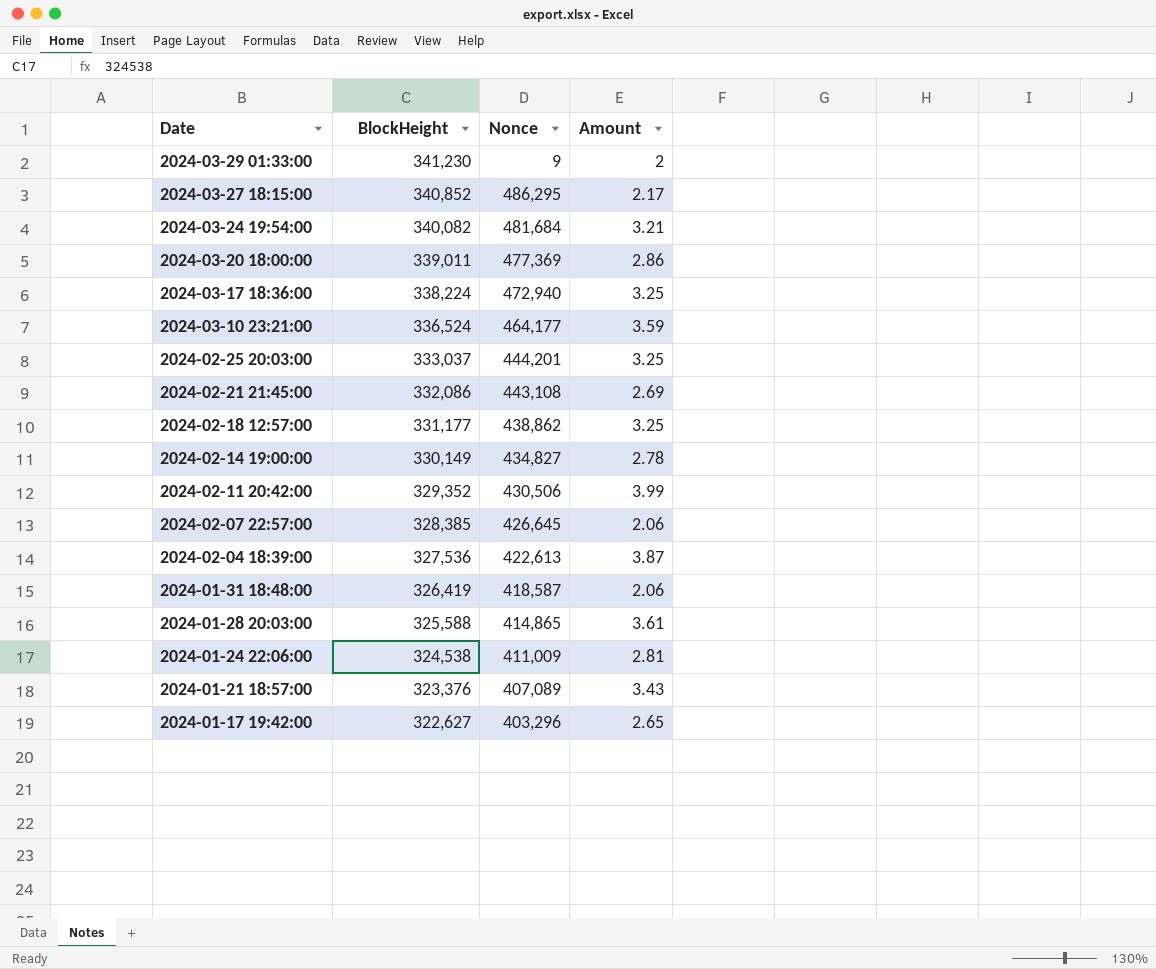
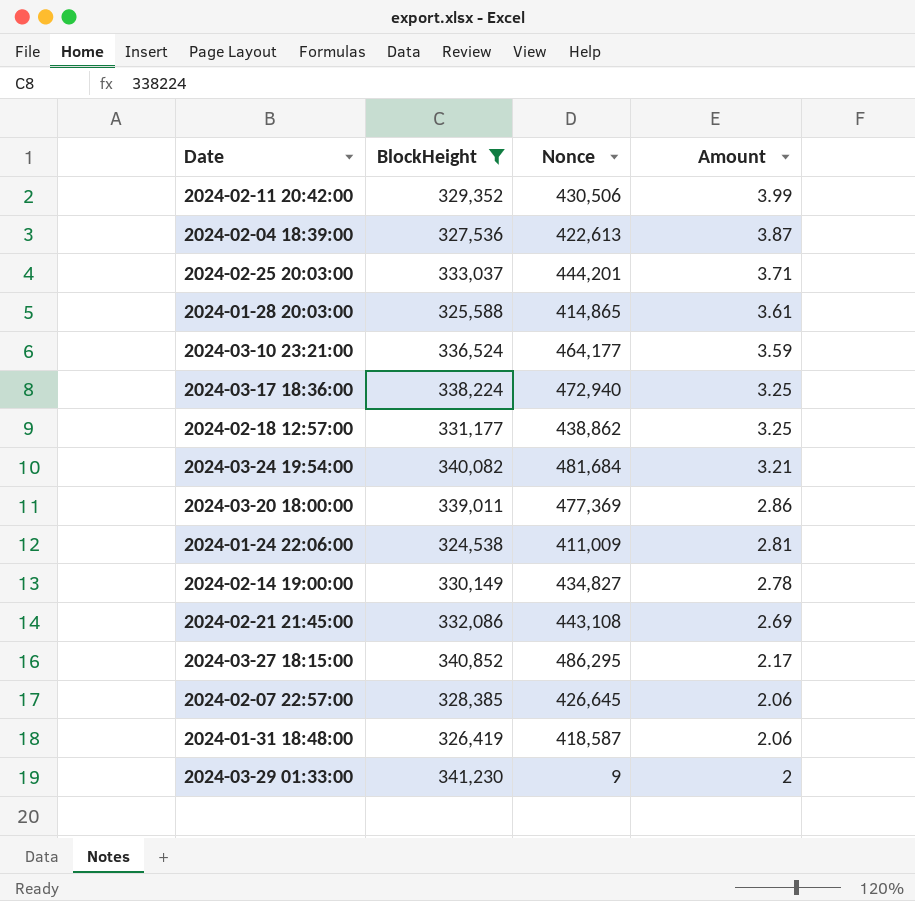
filter: none -> BlockHeight >= 324,538
row order: Date descending -> Amount descending
2024-02-25 20:03:00 | Amount: 3.25 -> 3.71

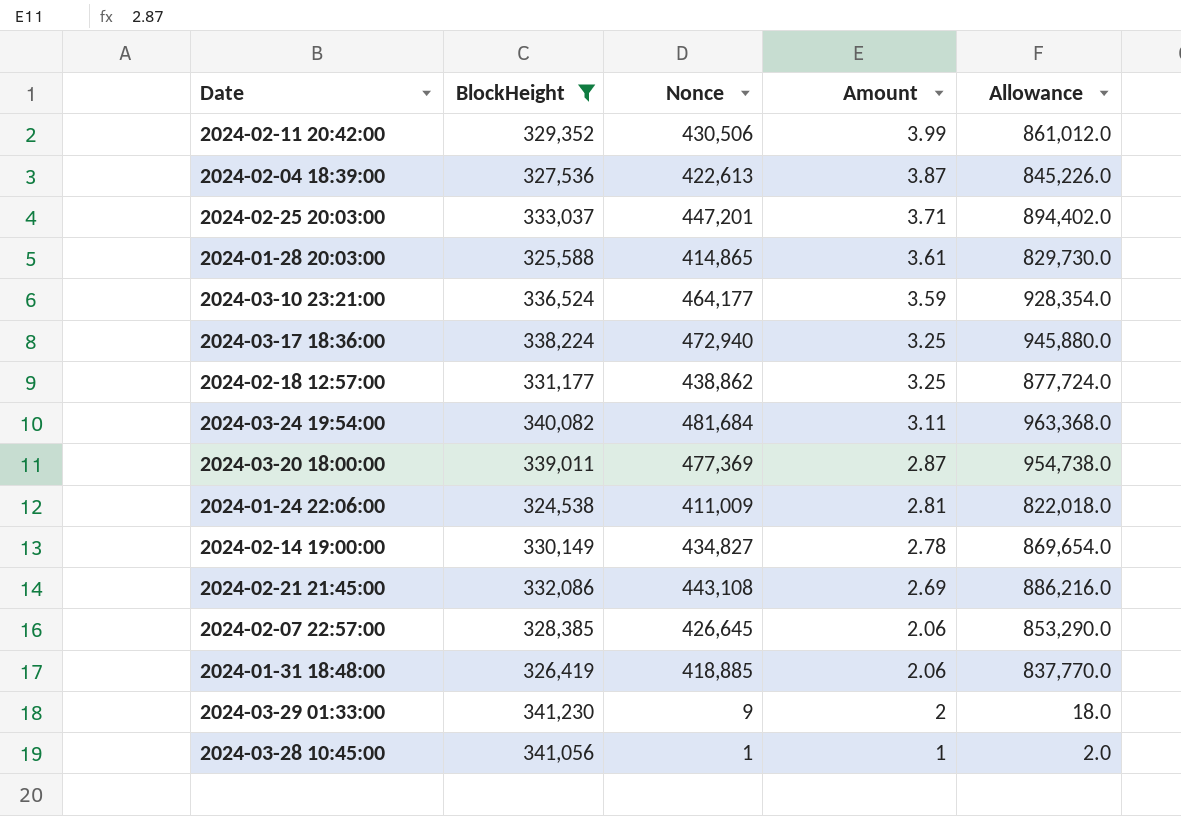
column Allowance | formula: none -> [Nonce] * 2
row 2024-03-27 18:15:00: 340,852 | 486,295 | 2.17 -> none
2024-02-25 20:03:00 | Nonce: 444,201 -> 447,201
2024-03-24 19:54:00 | Amount: 3.21 -> 3.11
2024-03-20 18:00:00 | Amount: 2.86 -> 2.87
2024-01-31 18:48:00 | Nonce: 418,587 -> 418,885
row 2024-03-28 10:45:00: none -> 341,056 | 1 | 1 | 2.0

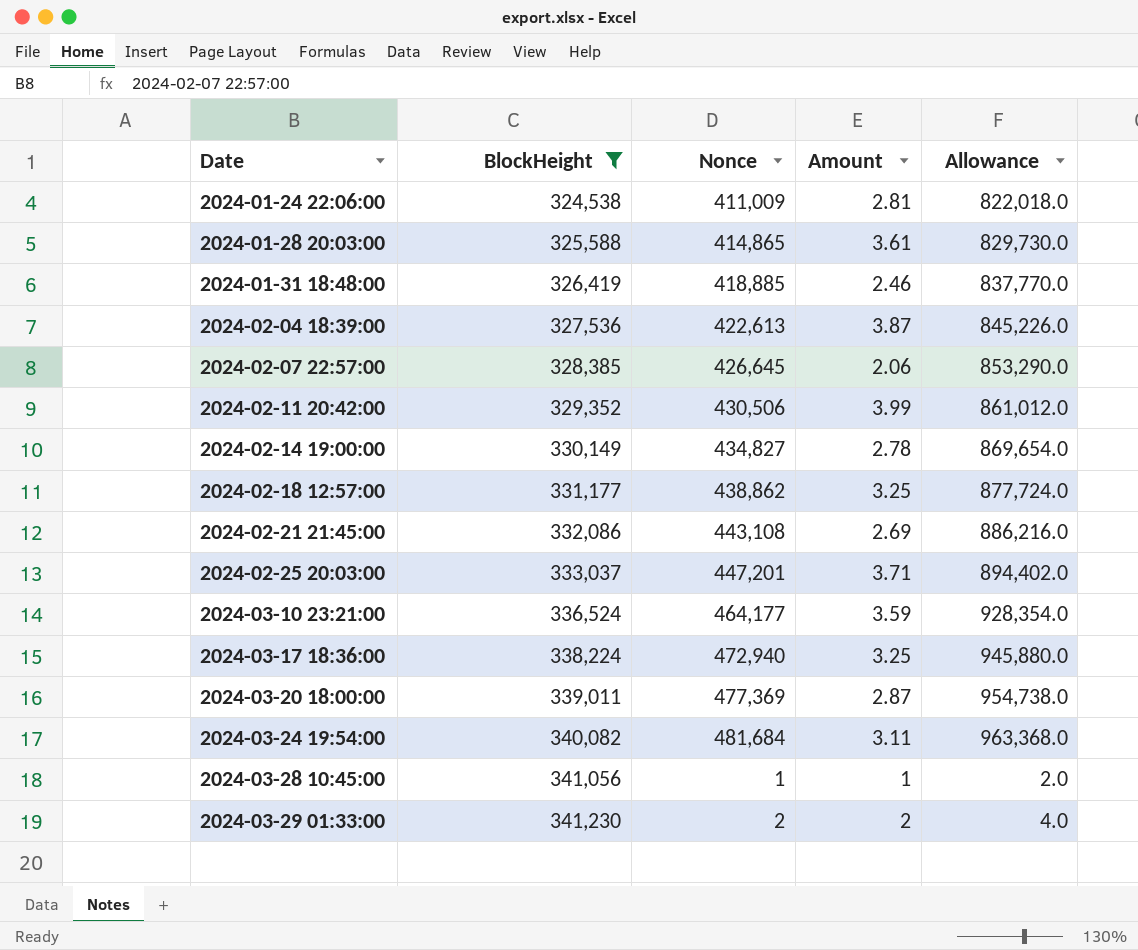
row order: Amount descending -> Date ascending
2024-01-31 18:48:00 | Amount: 2.06 -> 2.46
2024-03-29 01:33:00 | Nonce: 9 -> 2
2024-03-29 01:33:00 | Allowance: 18.0 -> 4.0

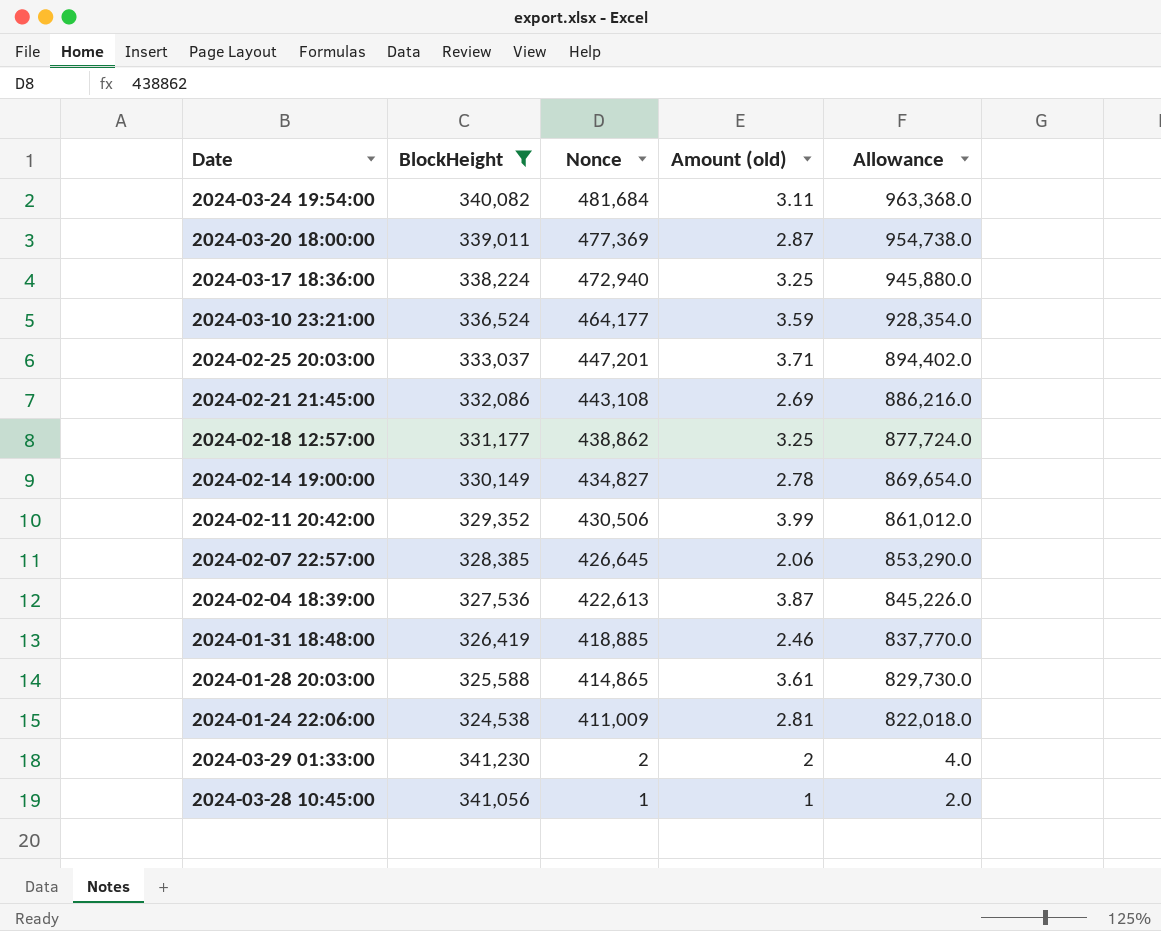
row order: Date ascending -> Nonce descending
column name: Amount -> Amount (old)

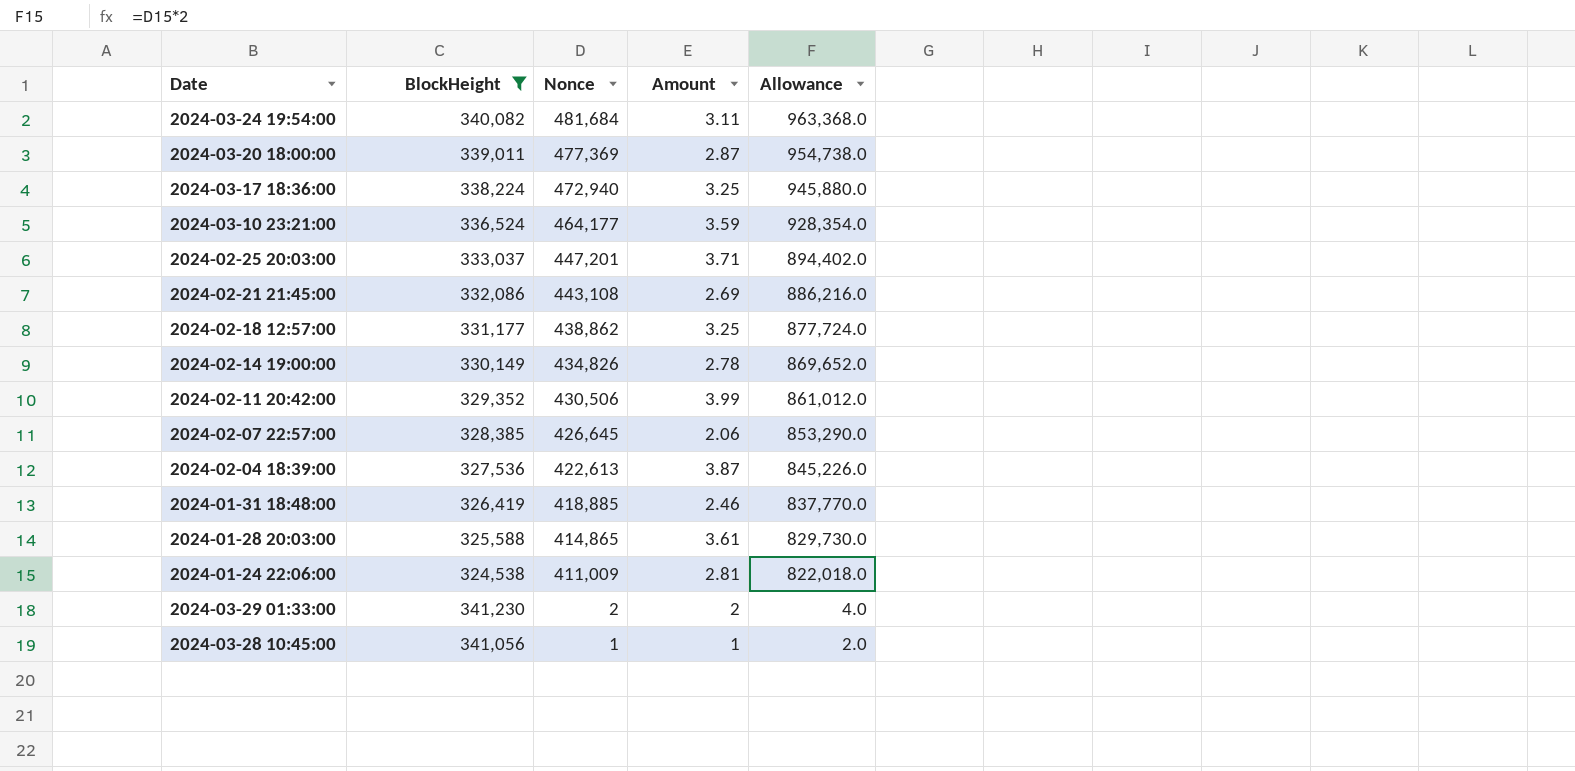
column name: Amount (old) -> Amount
2024-02-14 19:00:00 | Nonce: 434,827 -> 434,826
2024-02-14 19:00:00 | Allowance: 869,654.0 -> 869,652.0

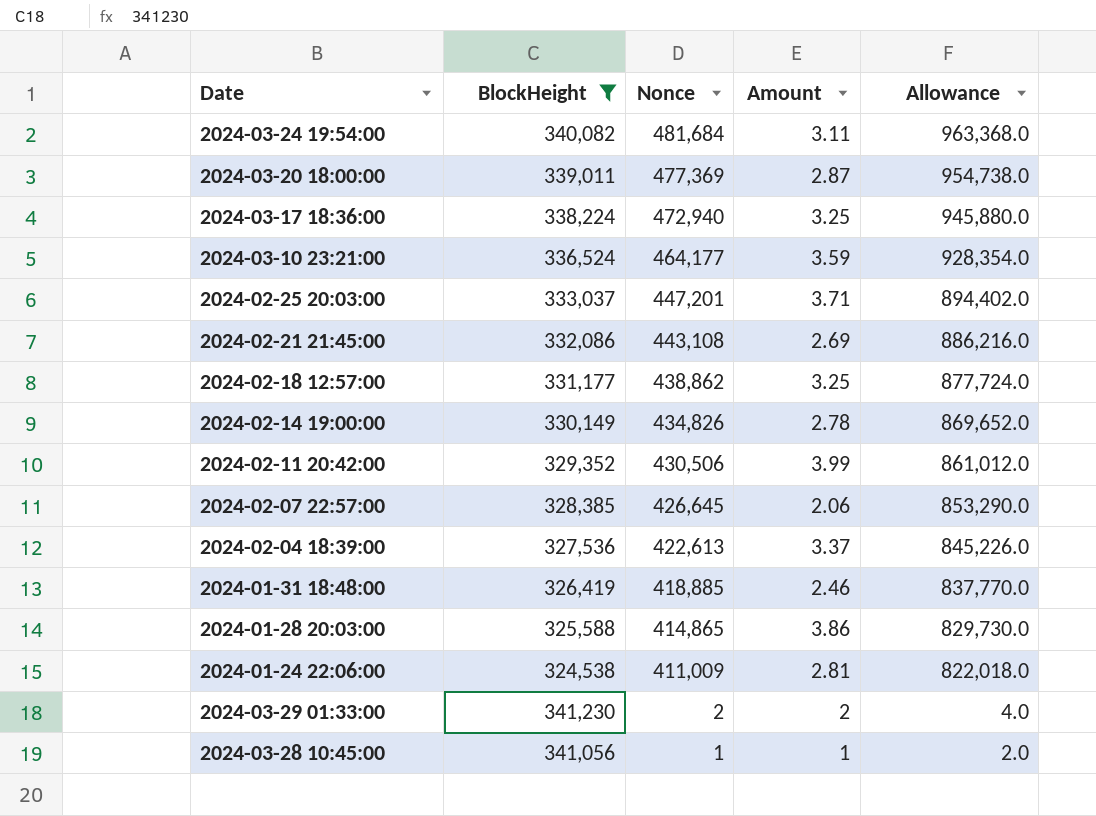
2024-02-04 18:39:00 | Amount: 3.87 -> 3.37
2024-01-28 20:03:00 | Amount: 3.61 -> 3.86

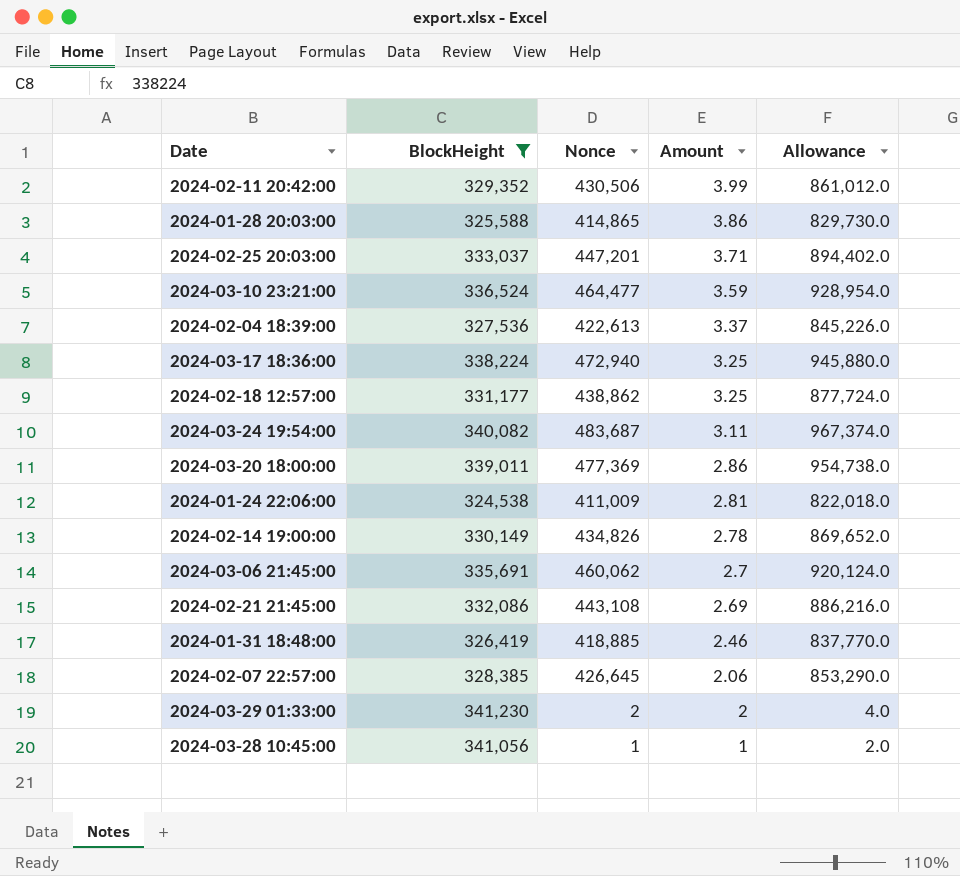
row order: Nonce descending -> Amount descending
2024-03-10 23:21:00 | Nonce: 464,177 -> 464,477
2024-03-10 23:21:00 | Allowance: 928,354.0 -> 928,954.0
2024-03-24 19:54:00 | Nonce: 481,684 -> 483,687
2024-03-24 19:54:00 | Allowance: 963,368.0 -> 967,374.0
2024-03-20 18:00:00 | Amount: 2.87 -> 2.86
row 2024-03-06 21:45:00: none -> 335,691 | 460,062 | 2.7 | 920,124.0

